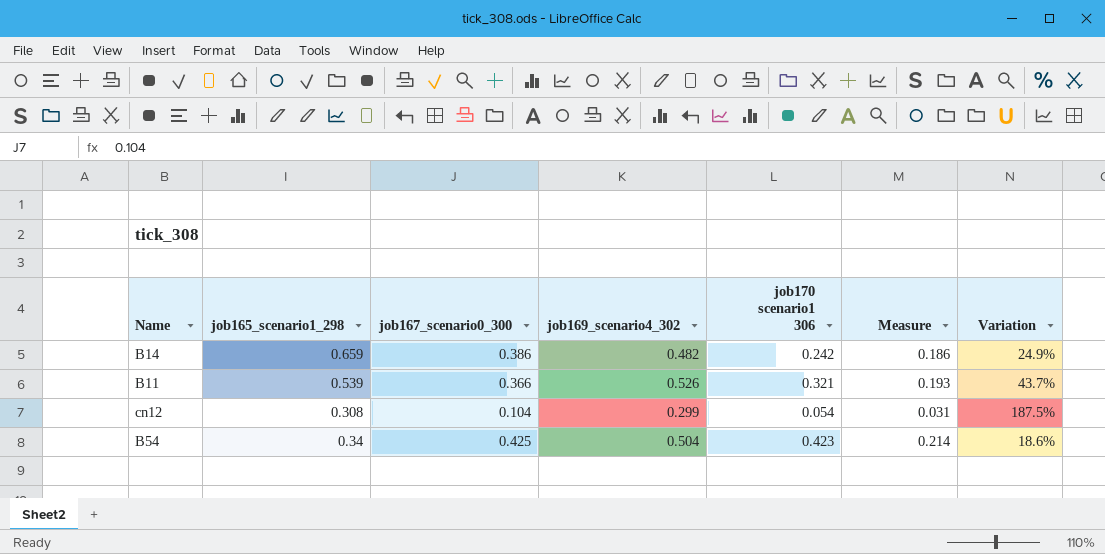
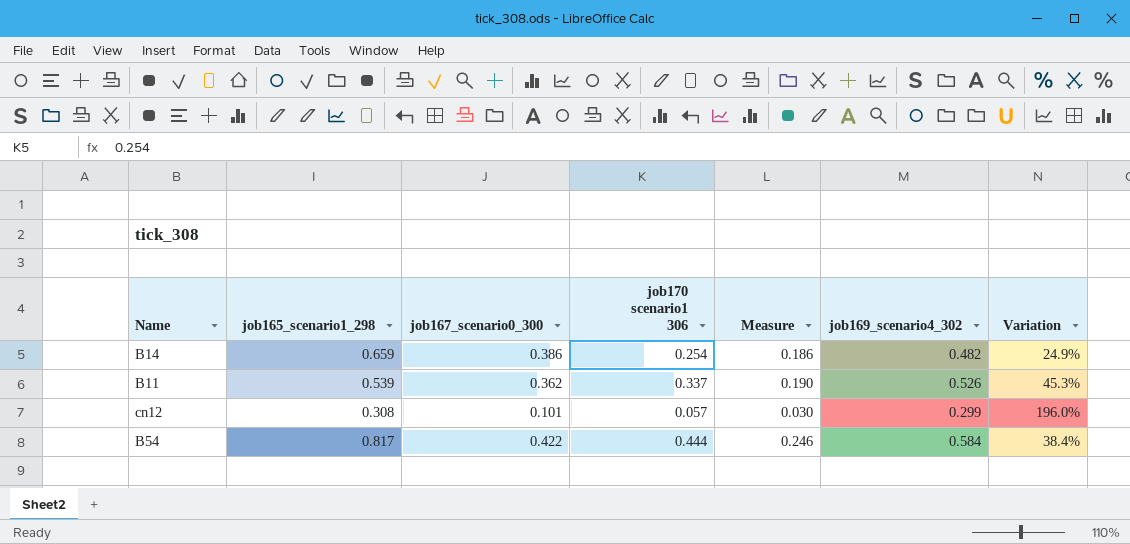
column job169_scenario4_302 | position: 4 -> 6
B14 | job170 scenario1 306: 0.242 -> 0.254
B11 | job167_scenario0_300: 0.366 -> 0.362
B11 | job170 scenario1 306: 0.321 -> 0.337
B11 | Measure: 0.193 -> 0.190
B11 | Variation: 43.7% -> 45.3%
cn12 | job167_scenario0_300: 0.104 -> 0.101
cn12 | job170 scenario1 306: 0.054 -> 0.057
cn12 | Measure: 0.031 -> 0.030
cn12 | Variation: 187.5% -> 196.0%
B54 | job165_scenario1_298: 0.34 -> 0.817
B54 | job167_scenario0_300: 0.425 -> 0.422
B54 | job170 scenario1 306: 0.423 -> 0.444
B54 | Measure: 0.214 -> 0.246
B54 | job169_scenario4_302: 0.504 -> 0.584
B54 | Variation: 18.6% -> 38.4%

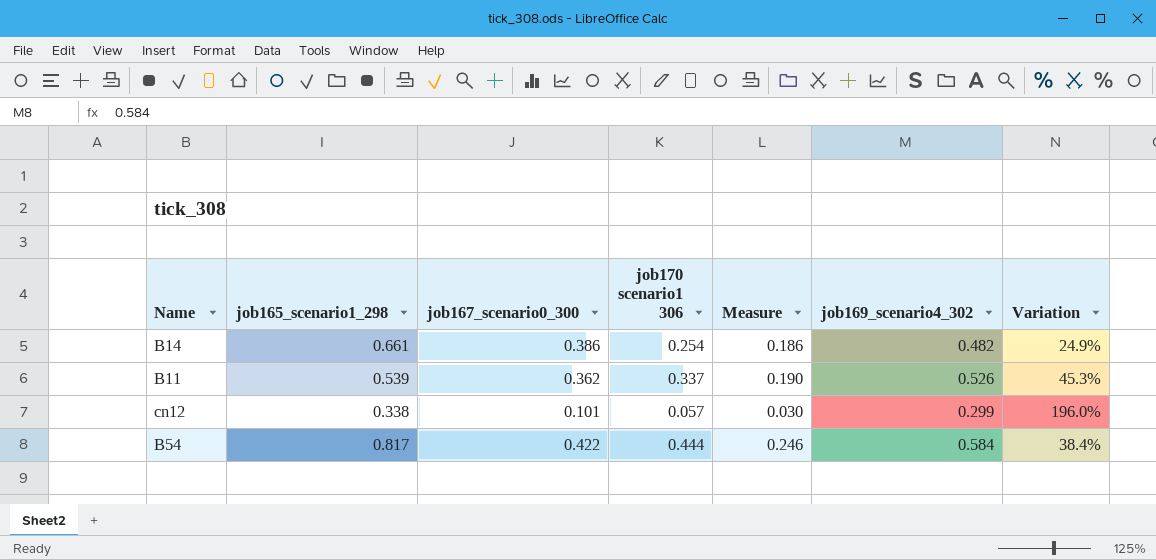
B14 | job165_scenario1_298: 0.659 -> 0.661
cn12 | job165_scenario1_298: 0.308 -> 0.338

